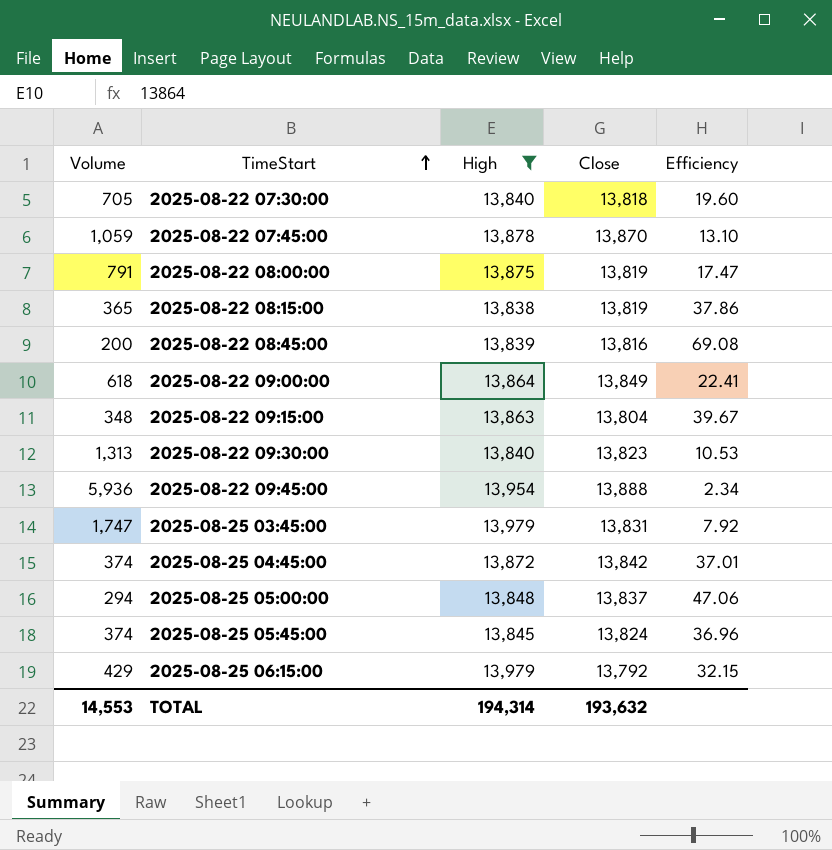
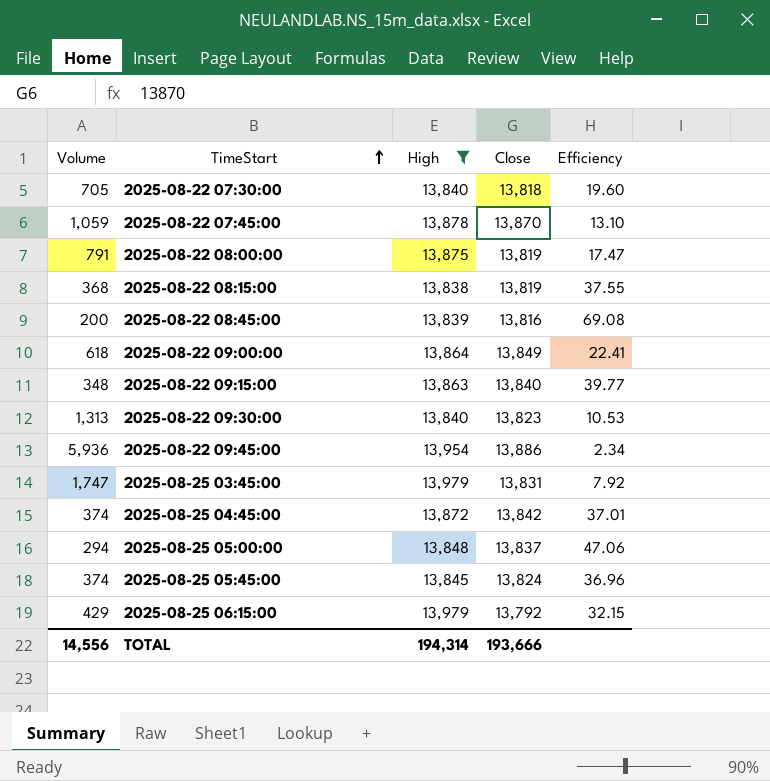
2025-08-22 08:15:00 | Volume: 365 -> 368
2025-08-22 08:15:00 | Efficiency: 37.86 -> 37.55
2025-08-22 09:15:00 | Close: 13,804 -> 13,840
2025-08-22 09:15:00 | Efficiency: 39.67 -> 39.77
2025-08-22 09:45:00 | Close: 13,888 -> 13,886
TOTAL | Volume: 14,553 -> 14,556
TOTAL | Close: 193,632 -> 193,666

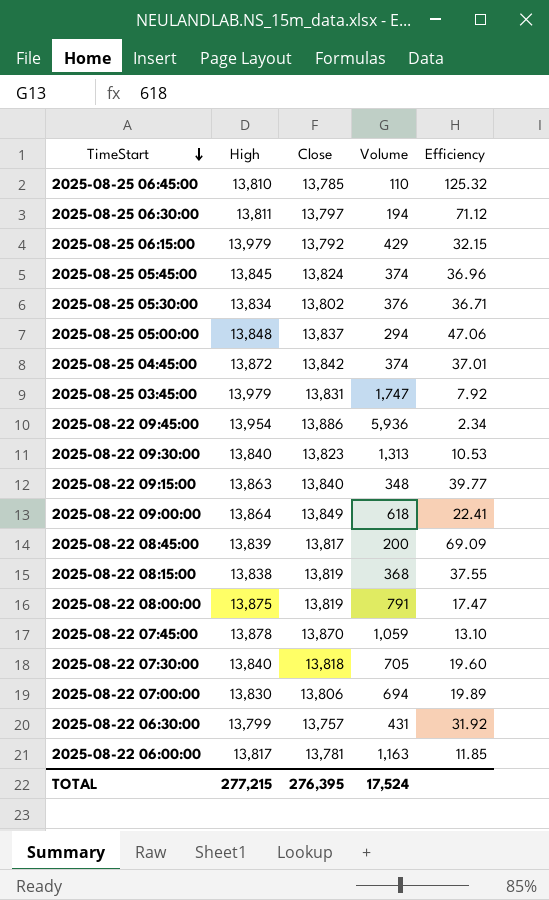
filter: High >= 13,838 -> none
row order: TimeStart ascending -> TimeStart descending
column Volume | position: 1 -> 4
2025-08-22 08:45:00 | Close: 13,816 -> 13,817
2025-08-22 08:45:00 | Efficiency: 69.08 -> 69.09
TOTAL | High: 194,314 -> 277,215
TOTAL | Close: 193,666 -> 276,395
TOTAL | Volume: 14,556 -> 17,524

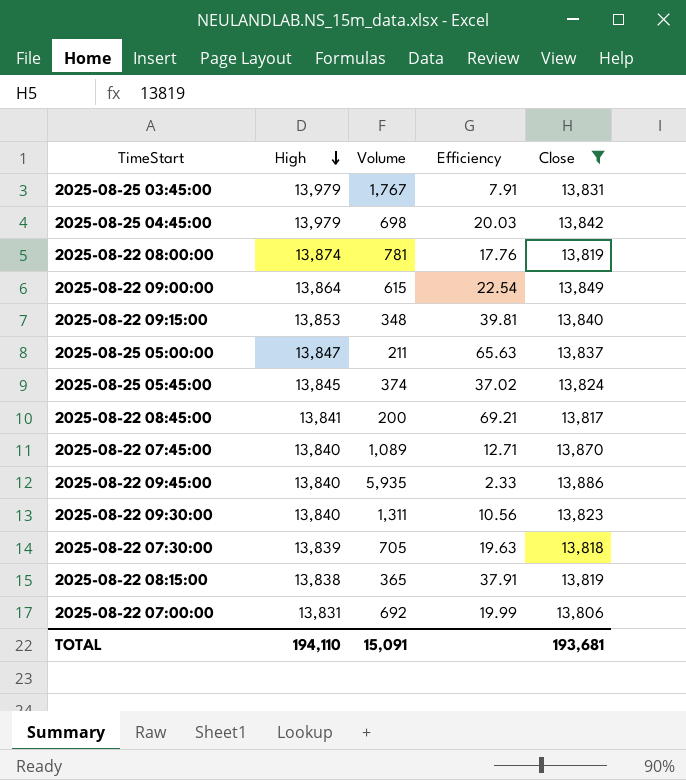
filter: none -> Close >= 13,806
row order: TimeStart descending -> High descending
column Efficiency | formula: [Close] / [Volume] -> [High] / [Volume]
column Close | position: 3 -> 5
2025-08-25 03:45:00 | Volume: 1,747 -> 1,767
2025-08-25 04:45:00 | High: 13,872 -> 13,979
2025-08-25 04:45:00 | Volume: 374 -> 698
2025-08-22 08:00:00 | High: 13,875 -> 13,874
2025-08-22 08:00:00 | Volume: 791 -> 781
2025-08-22 09:00:00 | Volume: 618 -> 615
2025-08-22 09:15:00 | High: 13,863 -> 13,853
2025-08-25 05:00:00 | High: 13,848 -> 13,847
2025-08-25 05:00:00 | Volume: 294 -> 211
2025-08-22 08:45:00 | High: 13,839 -> 13,841
2025-08-22 07:45:00 | High: 13,878 -> 13,840
2025-08-22 07:45:00 | Volume: 1,059 -> 1,089
2025-08-22 09:45:00 | High: 13,954 -> 13,840
2025-08-22 09:45:00 | Volume: 5,936 -> 5,935
2025-08-22 09:30:00 | Volume: 1,313 -> 1,311
2025-08-22 07:30:00 | High: 13,840 -> 13,839
2025-08-22 08:15:00 | Volume: 368 -> 365
2025-08-22 07:00:00 | High: 13,830 -> 13,831
2025-08-22 07:00:00 | Volume: 694 -> 692
TOTAL | High: 277,215 -> 194,110
TOTAL | Volume: 17,524 -> 15,091
TOTAL | Close: 276,395 -> 193,681

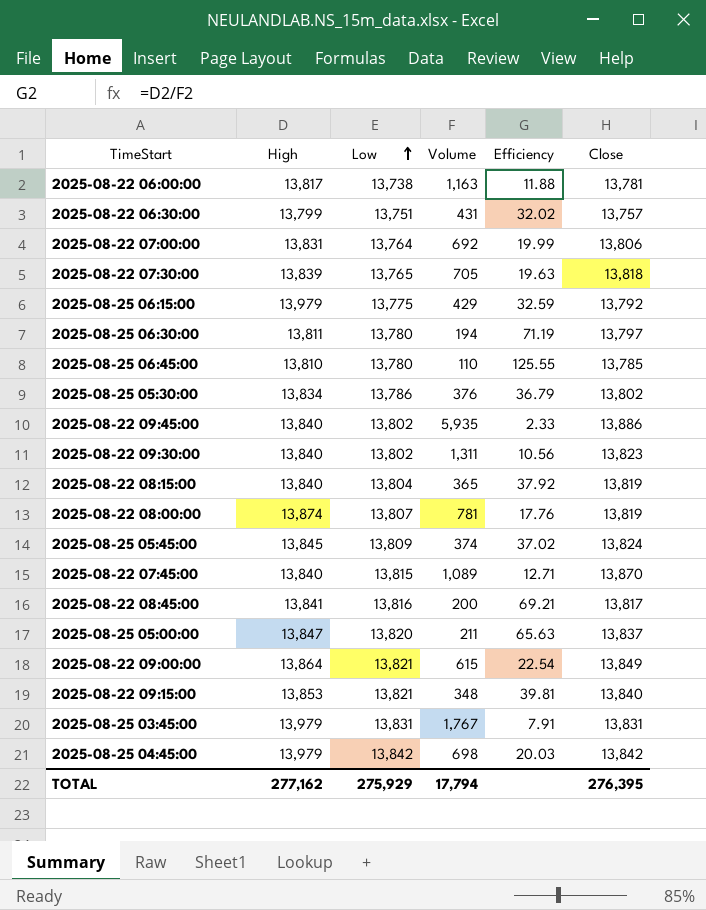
filter: Close >= 13,806 -> none
row order: High descending -> Low ascending
column Low | position: none -> 3
2025-08-22 08:15:00 | High: 13,838 -> 13,840
2025-08-22 08:15:00 | Efficiency: 37.91 -> 37.92
TOTAL | High: 194,110 -> 277,162
TOTAL | Volume: 15,091 -> 17,794
TOTAL | Close: 193,681 -> 276,395

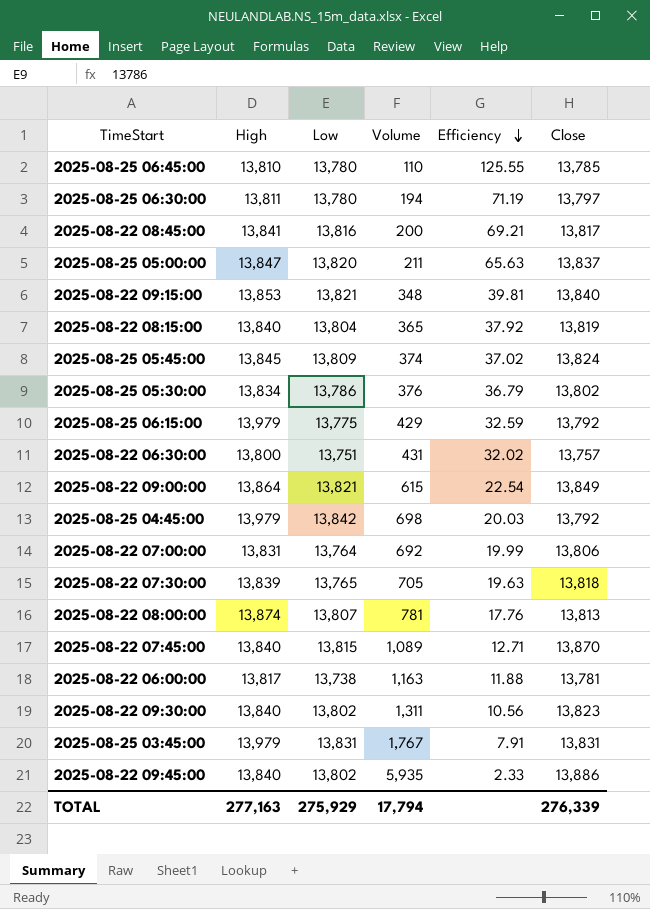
row order: Low ascending -> Efficiency descending
2025-08-22 06:30:00 | High: 13,799 -> 13,800
2025-08-25 04:45:00 | Close: 13,842 -> 13,792
2025-08-22 08:00:00 | Close: 13,819 -> 13,813
TOTAL | High: 277,162 -> 277,163
TOTAL | Close: 276,395 -> 276,339

